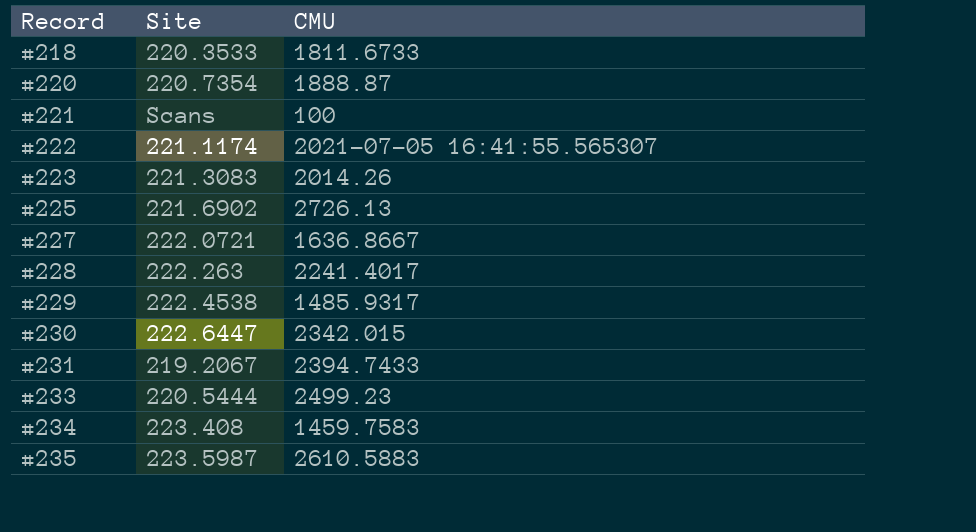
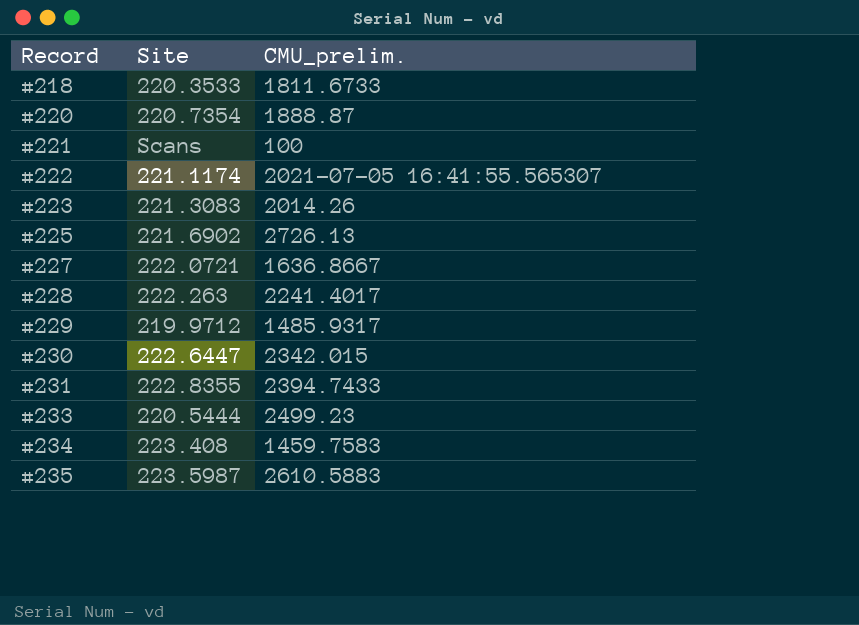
column name: CMU -> CMU_prelim.
#229 | Site: 222.4538 -> 219.9712
#231 | Site: 219.2067 -> 222.8355

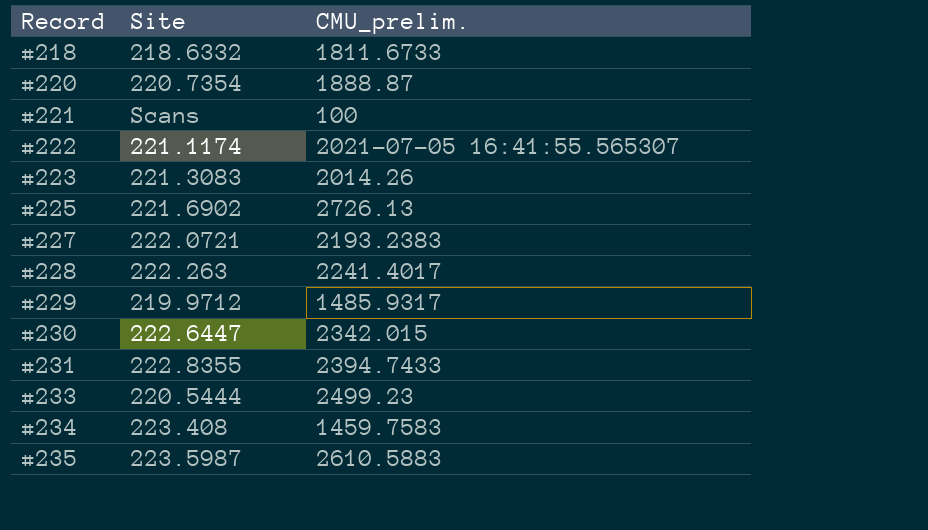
#218 | Site: 220.3533 -> 218.6332
#227 | CMU_prelim.: 1636.8667 -> 2193.2383

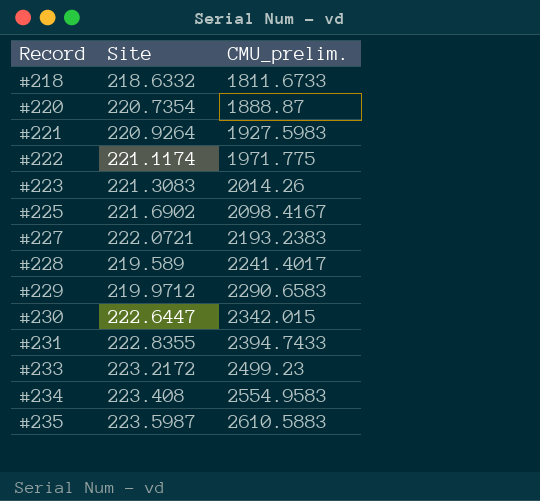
#221 | Site: Scans -> 220.9264
#221 | CMU_prelim.: 100 -> 1927.5983
#222 | CMU_prelim.: 2021-07-05 16:41:55.565307 -> 1971.775
#225 | CMU_prelim.: 2726.13 -> 2098.4167
#228 | Site: 222.263 -> 219.589
#229 | CMU_prelim.: 1485.9317 -> 2290.6583
#233 | Site: 220.5444 -> 223.2172
#234 | CMU_prelim.: 1459.7583 -> 2554.9583

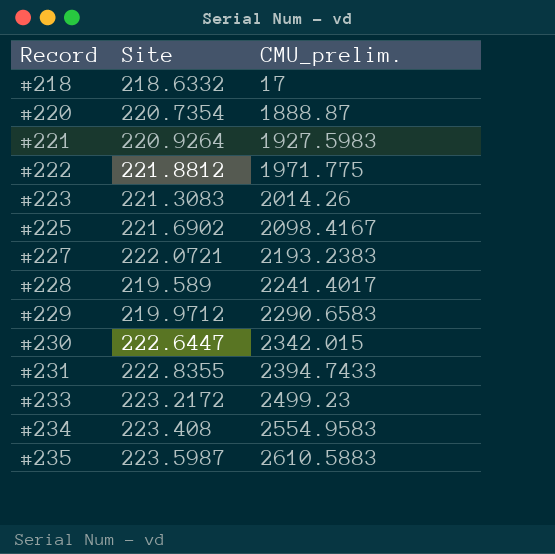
#218 | CMU_prelim.: 1811.6733 -> 17
#222 | Site: 221.1174 -> 221.8812

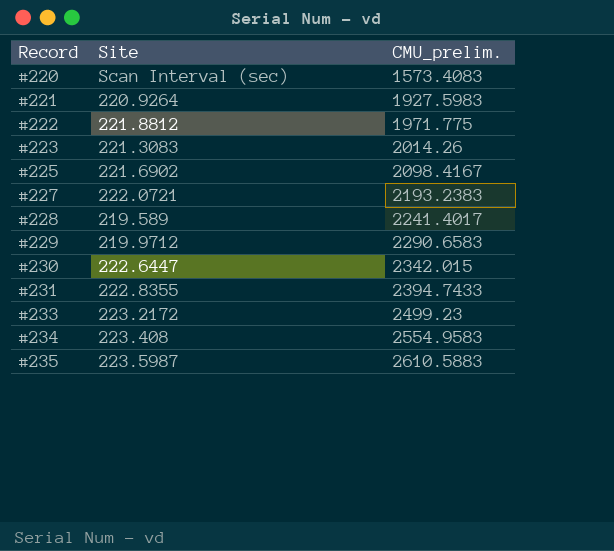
row #218: 218.6332 | 17 -> none
#220 | Site: 220.7354 -> Scan Interval (sec)
#220 | CMU_prelim.: 1888.87 -> 1573.4083

